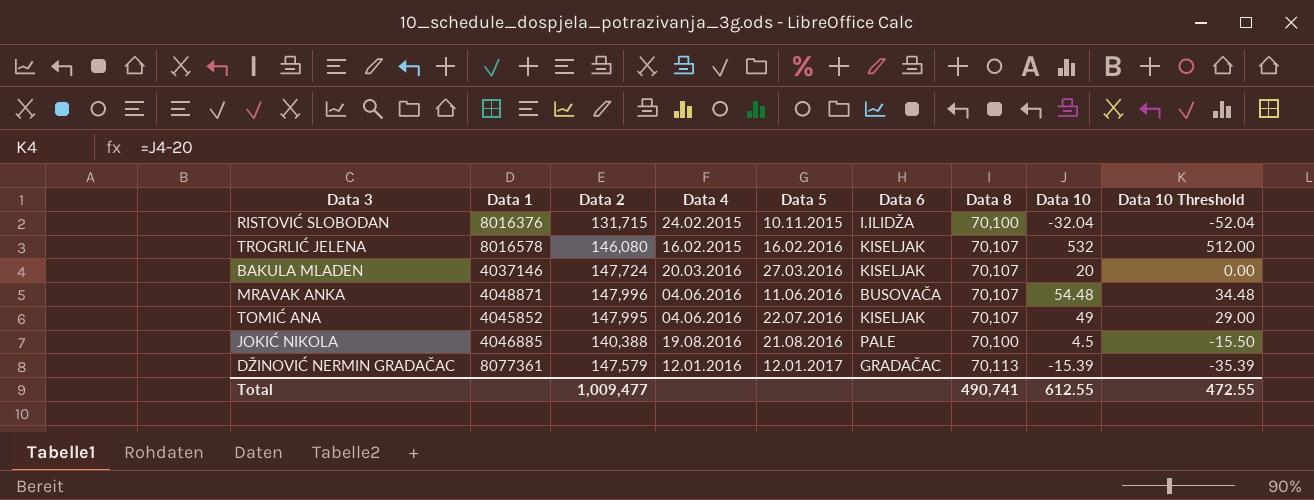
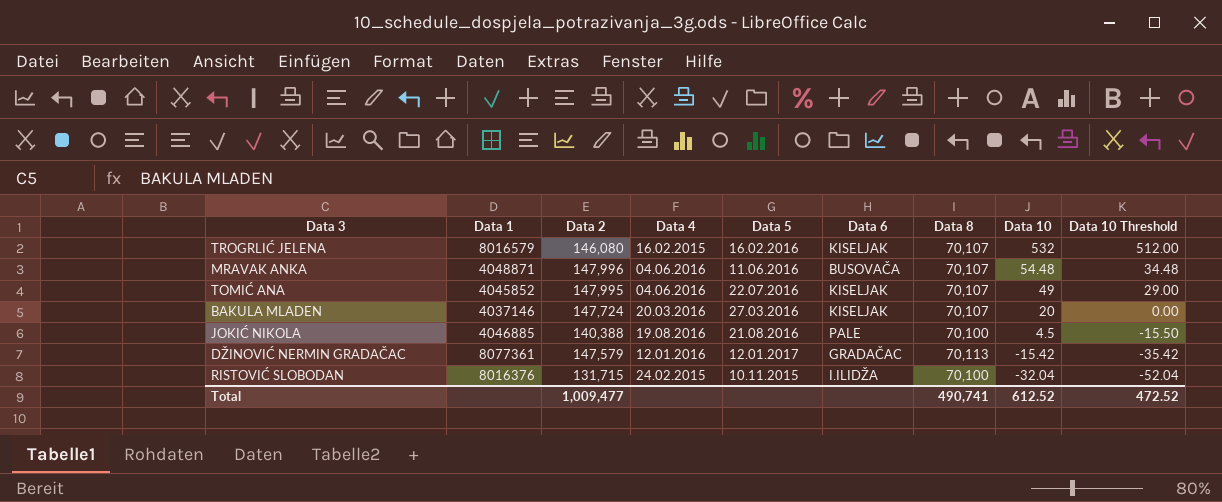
row order: Data 5 ascending -> Data 10 descending
TROGRLIĆ JELENA | Data 1: 8016578 -> 8016579
DŽINOVIĆ NERMIN GRADAČAC | Data 10: -15.39 -> -15.42
DŽINOVIĆ NERMIN GRADAČAC | Data 10 Threshold: -35.39 -> -35.42
Total | Data 10: 612.55 -> 612.52
Total | Data 10 Threshold: 472.55 -> 472.52

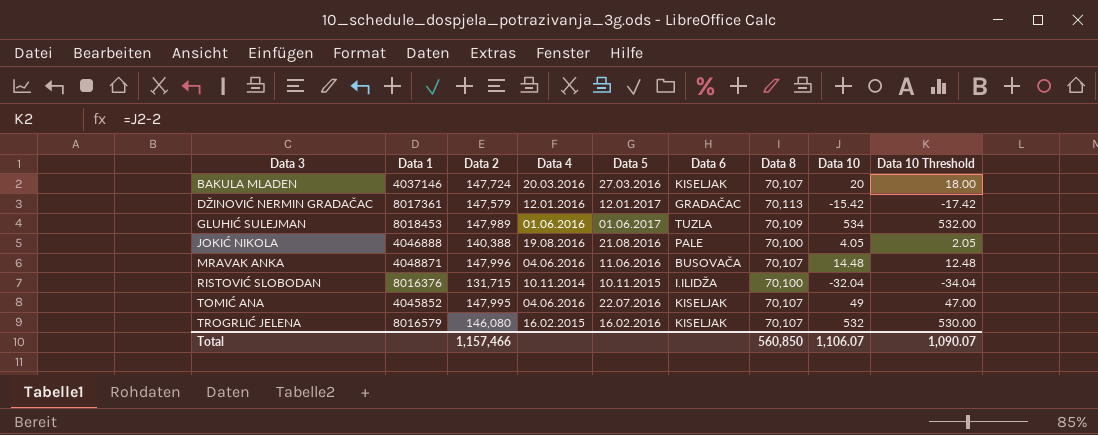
row order: Data 10 descending -> Data 3 ascending
column Data 10 Threshold | formula: [Data 10] - 20 -> [Data 10] - 2
DŽINOVIĆ NERMIN GRADAČAC | Data 1: 8077361 -> 8017361
row GLUHIĆ SULEJMAN: none -> 8018453 | 147,989 | 01.06.2016 | 01.06.2017 | TUZLA | 70,109 | 534 | 532.00
JOKIĆ NIKOLA | Data 1: 4046885 -> 4046888
JOKIĆ NIKOLA | Data 10: 4.5 -> 4.05
MRAVAK ANKA | Data 10: 54.48 -> 14.48
RISTOVIĆ SLOBODAN | Data 4: 24.02.2015 -> 10.11.2014
Total | Data 2: 1,009,477 -> 1,157,466
Total | Data 8: 490,741 -> 560,850
Total | Data 10: 612.52 -> 1,106.07
Total | Data 10 Threshold: 472.52 -> 1,090.07

